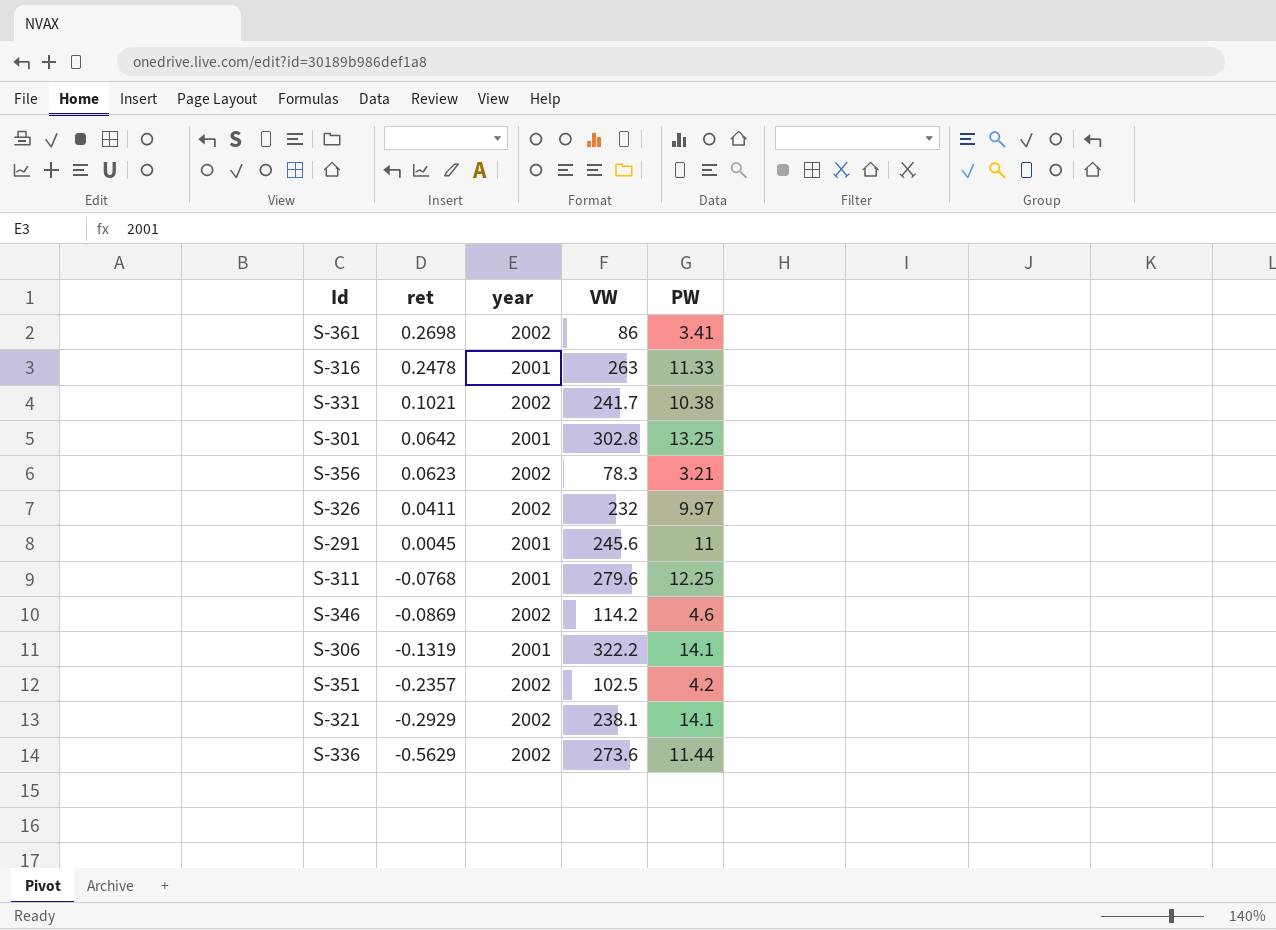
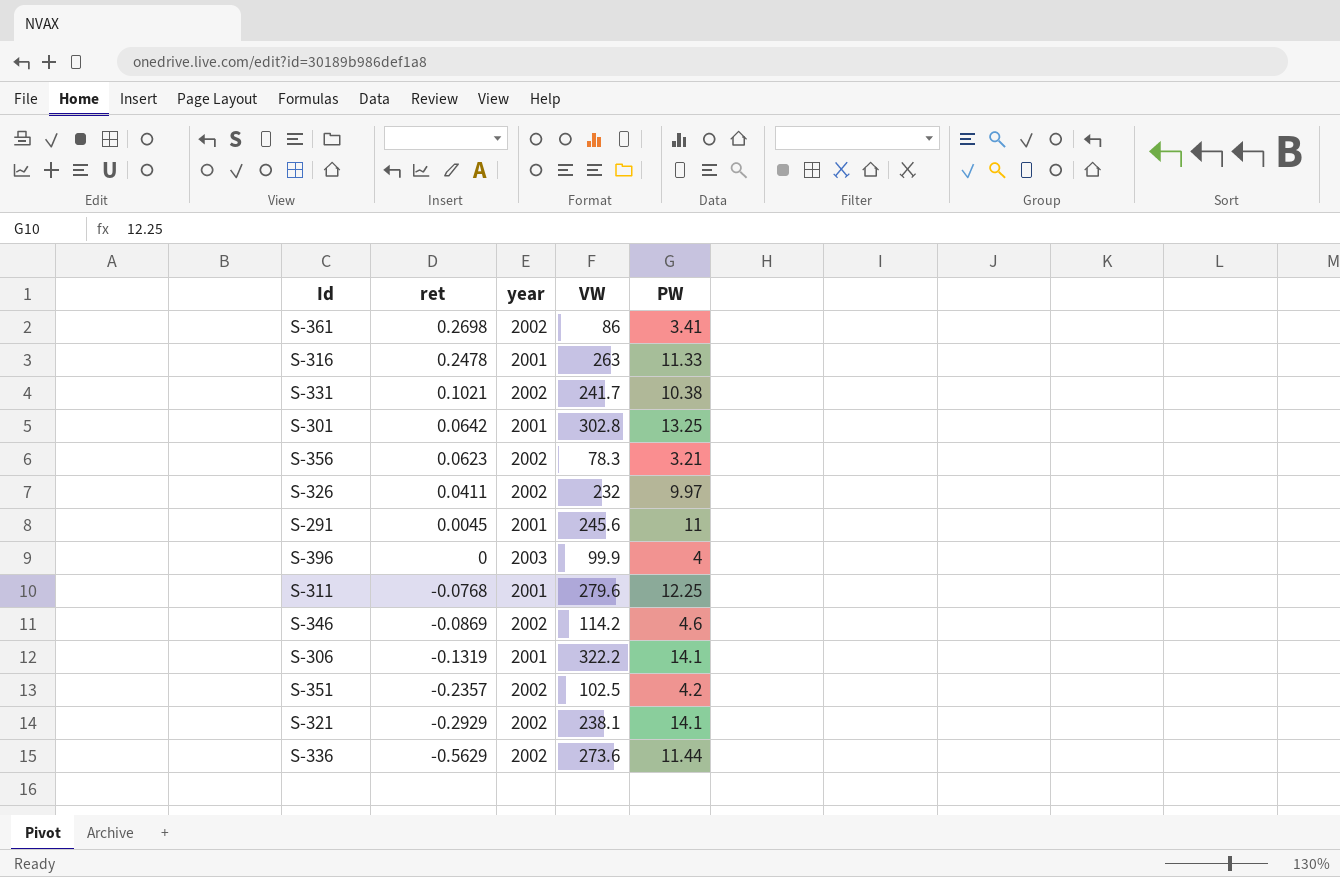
row S-396: none -> 0 | 2003 | 99.9 | 4

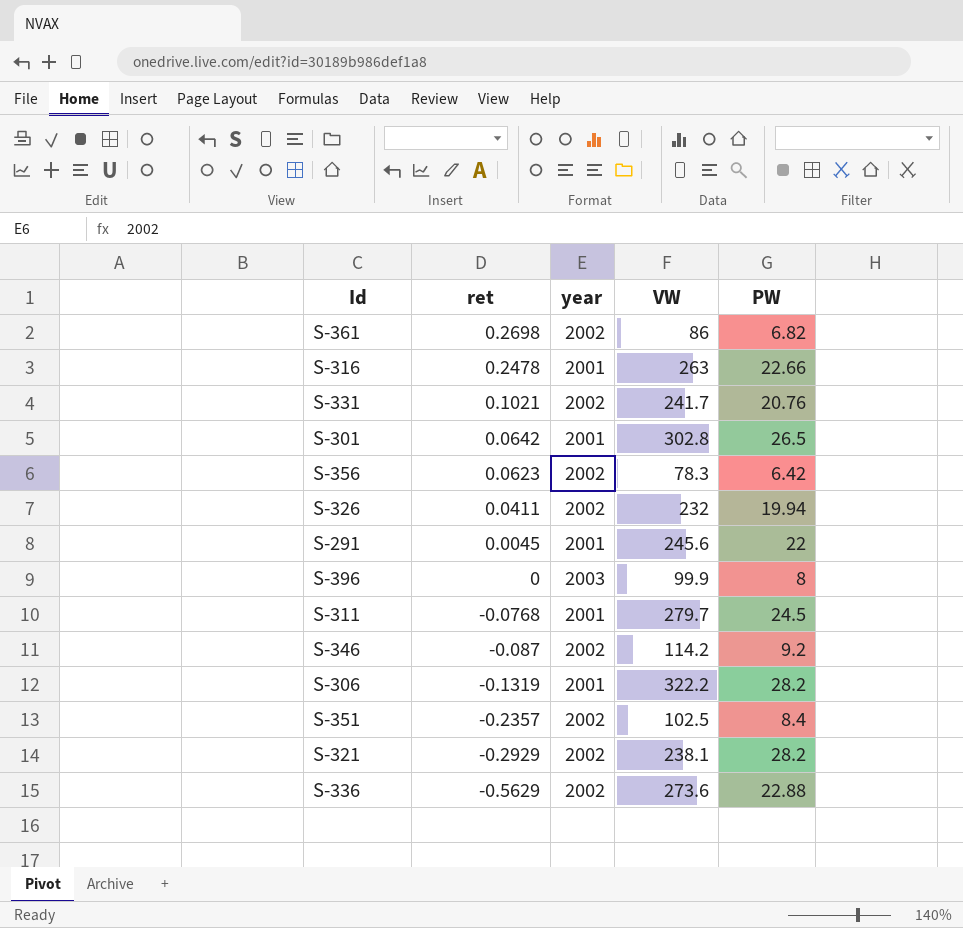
S-361 | PW: 3.41 -> 6.82
S-316 | PW: 11.33 -> 22.66
S-331 | PW: 10.38 -> 20.76
S-301 | PW: 13.25 -> 26.5
S-356 | PW: 3.21 -> 6.42
S-326 | PW: 9.97 -> 19.94
S-291 | PW: 11 -> 22
S-396 | PW: 4 -> 8
S-311 | VW: 279.6 -> 279.7
S-311 | PW: 12.25 -> 24.5
S-346 | ret: -0.0869 -> -0.087
S-346 | PW: 4.6 -> 9.2
S-306 | PW: 14.1 -> 28.2
S-351 | PW: 4.2 -> 8.4
S-321 | PW: 14.1 -> 28.2
S-336 | PW: 11.44 -> 22.88

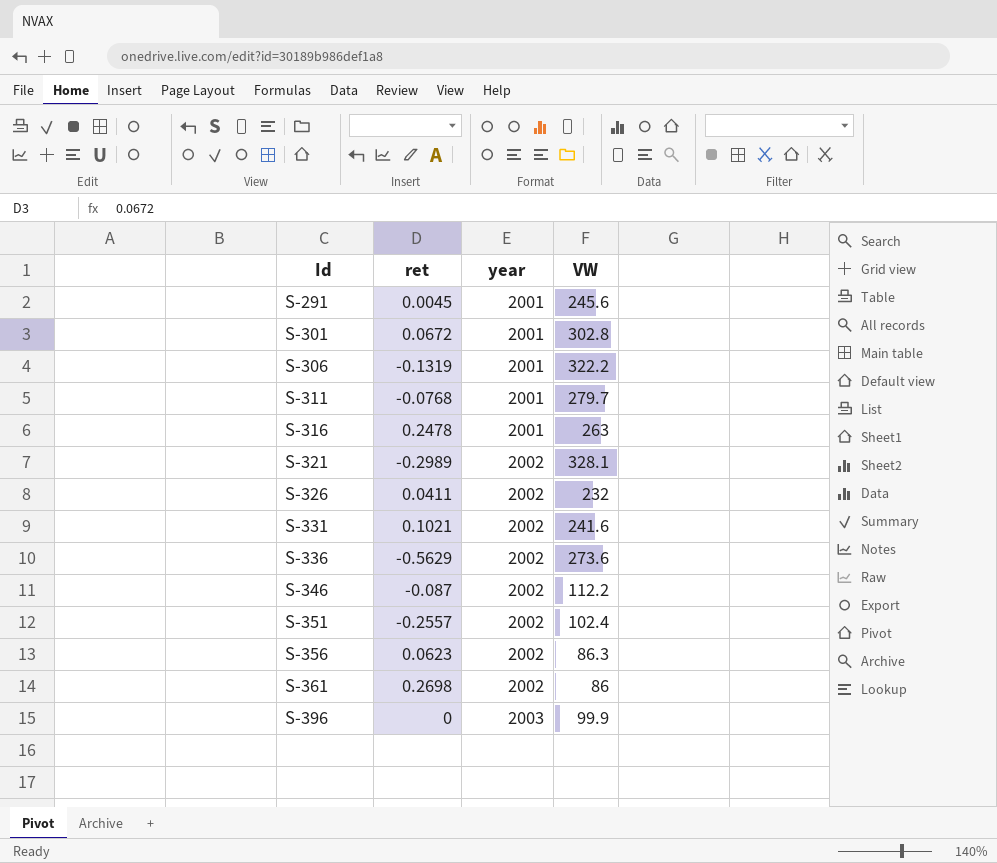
row order: ret descending -> Id ascending
column PW | position: 5 -> none
S-301 | ret: 0.0642 -> 0.0672
S-321 | ret: -0.2929 -> -0.2989
S-321 | VW: 238.1 -> 328.1
S-331 | VW: 241.7 -> 241.6
S-346 | VW: 114.2 -> 112.2
S-351 | ret: -0.2357 -> -0.2557
S-351 | VW: 102.5 -> 102.4
S-356 | VW: 78.3 -> 86.3

